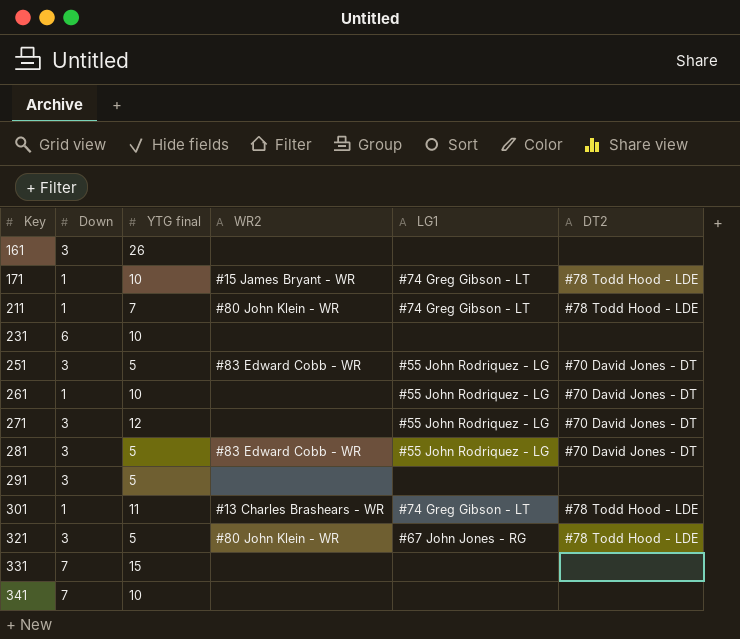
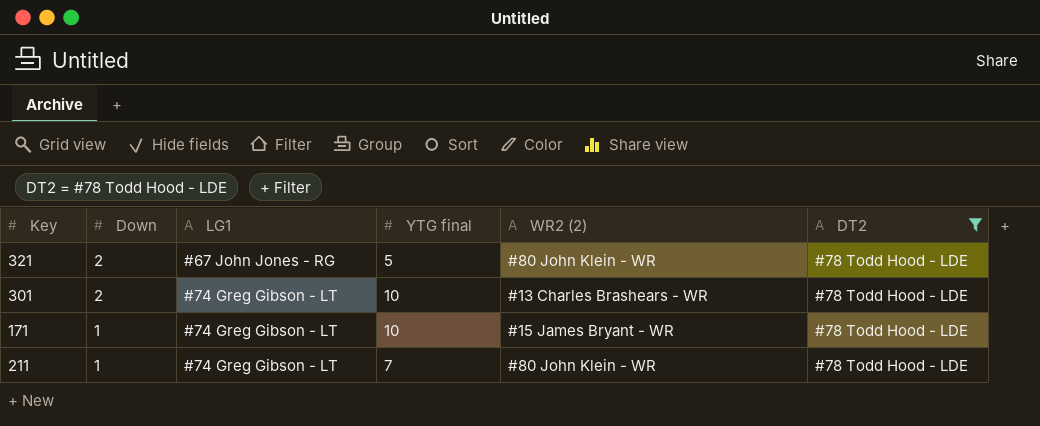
filter: none -> DT2 = #78 Todd Hood - LDE
row order: Key ascending -> Down descending
column LG1 | position: 5 -> 3
column name: WR2 -> WR2 (2)
321 | Down: 3 -> 2
301 | Down: 1 -> 2
301 | YTG final: 11 -> 10

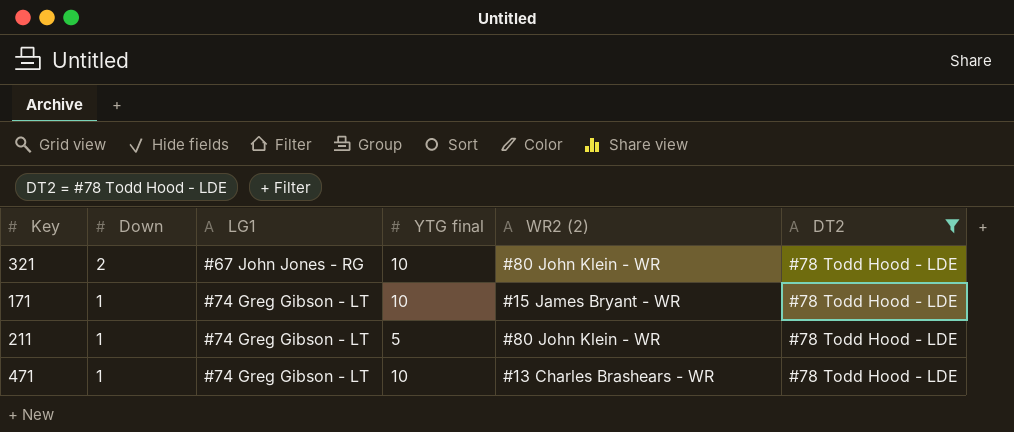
row 301: 2 | #74 Greg Gibson - LT | 10 | #13 Charles Brashears - WR | #78 Todd Hood - LDE -> none
321 | YTG final: 5 -> 10
211 | YTG final: 7 -> 5
row 471: none -> 1 | #74 Greg Gibson - LT | 10 | #13 Charles Brashears - WR | #78 Todd Hood - LDE

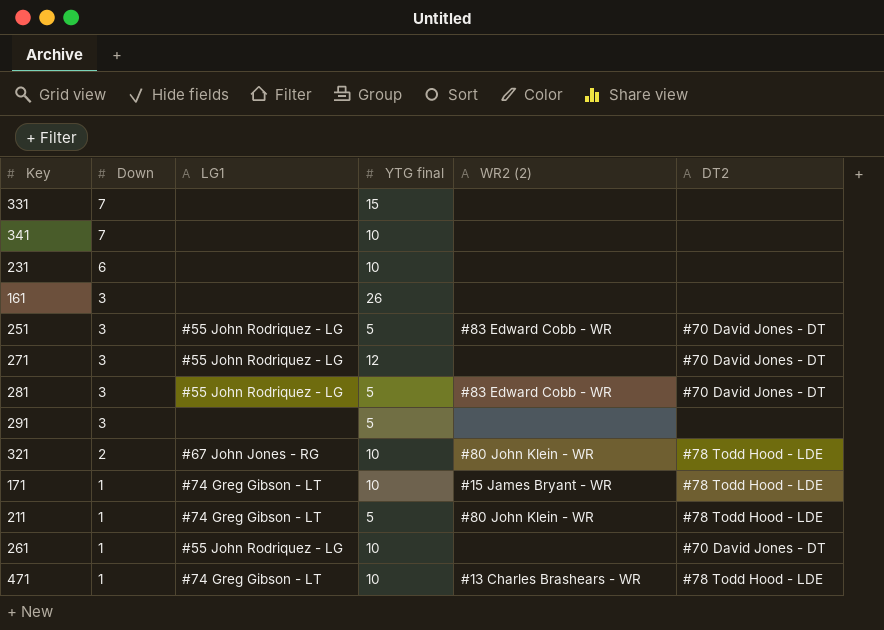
filter: DT2 = #78 Todd Hood - LDE -> none

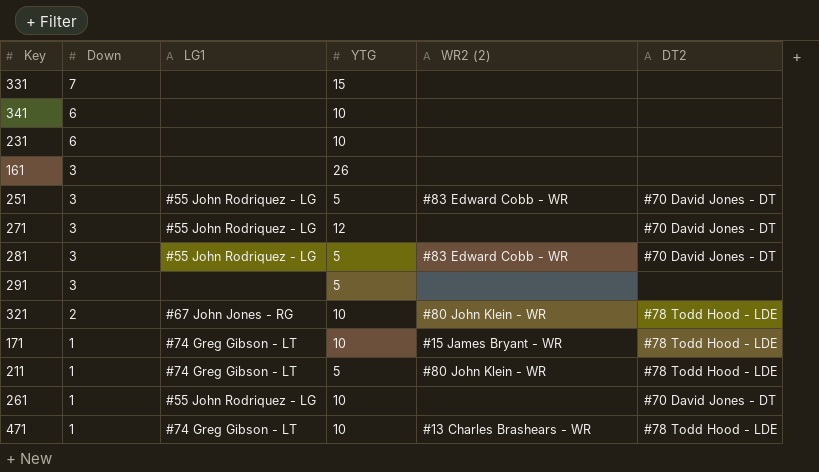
column name: YTG final -> YTG
341 | Down: 7 -> 6

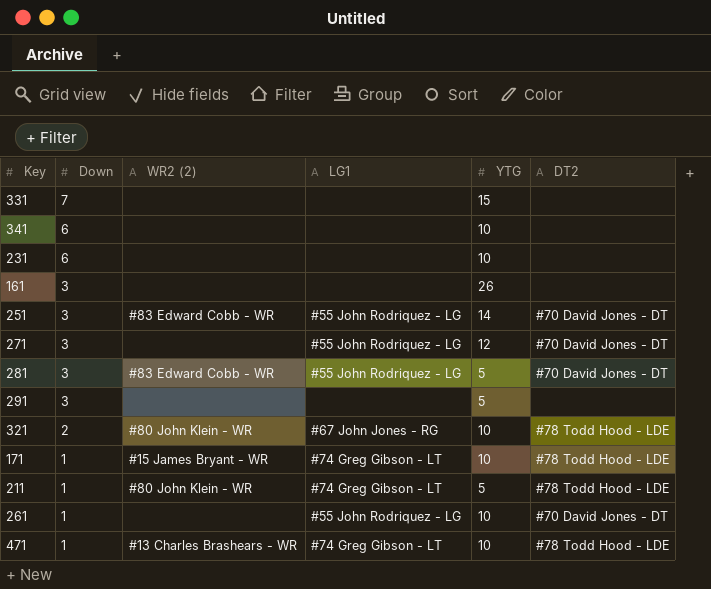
column WR2 (2) | position: 5 -> 3
251 | YTG: 5 -> 14

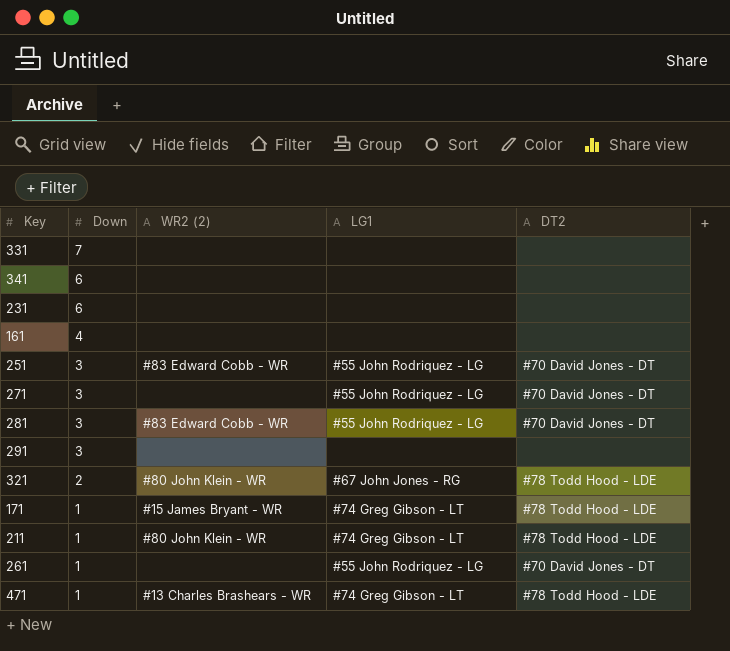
column YTG | position: 5 -> none
161 | Down: 3 -> 4

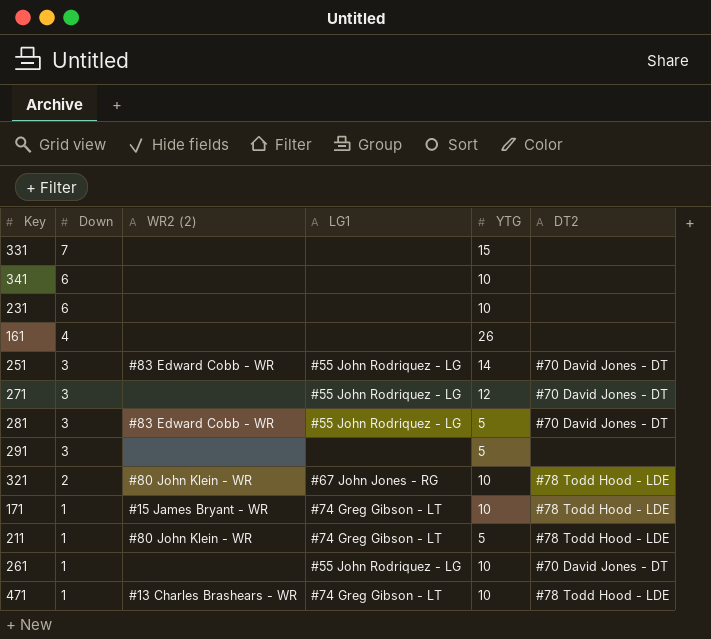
column YTG | position: none -> 5

